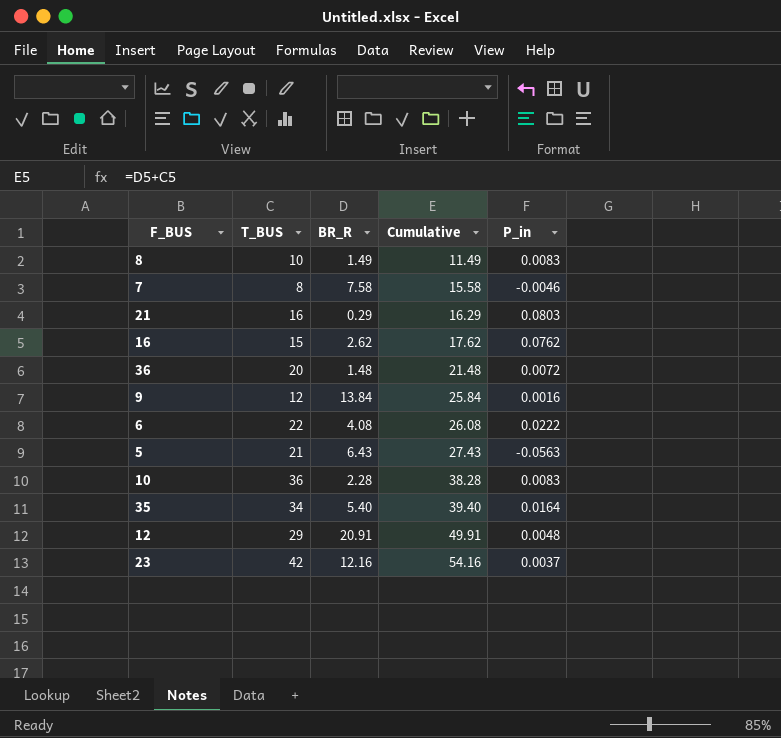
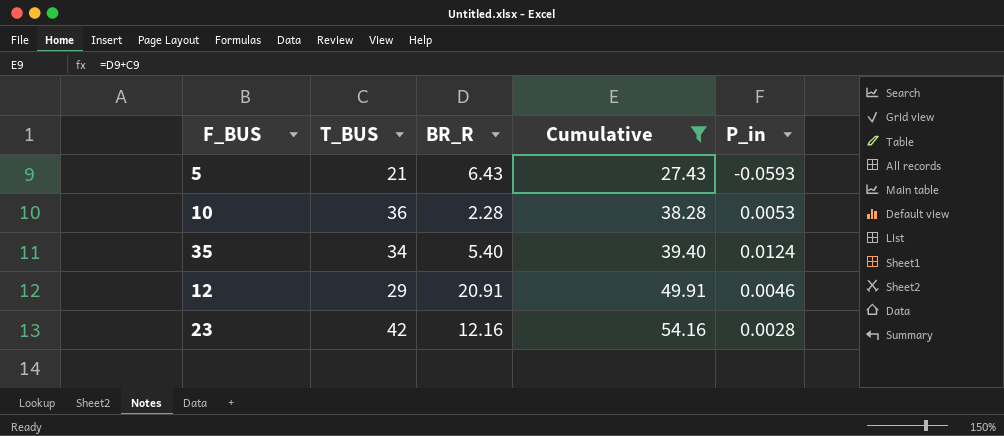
filter: none -> Cumulative >= 27.43
5 | P_in: -0.0563 -> -0.0593
10 | P_in: 0.0083 -> 0.0053
35 | P_in: 0.0164 -> 0.0124
12 | P_in: 0.0048 -> 0.0046
23 | P_in: 0.0037 -> 0.0028

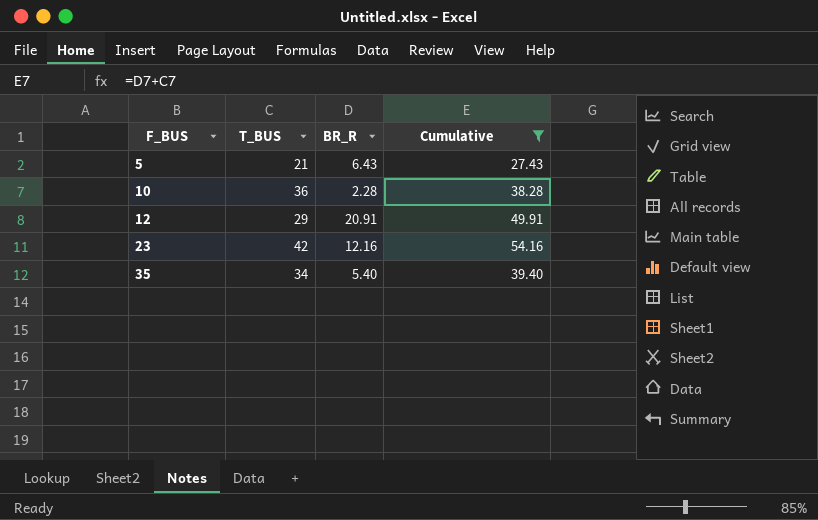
row order: Cumulative ascending -> F_BUS ascending
column P_in | position: 5 -> none

